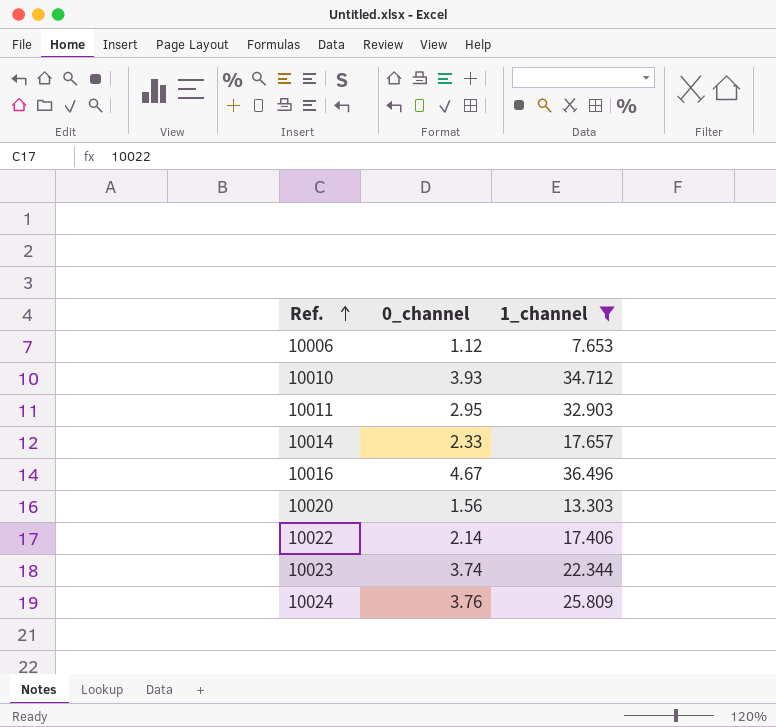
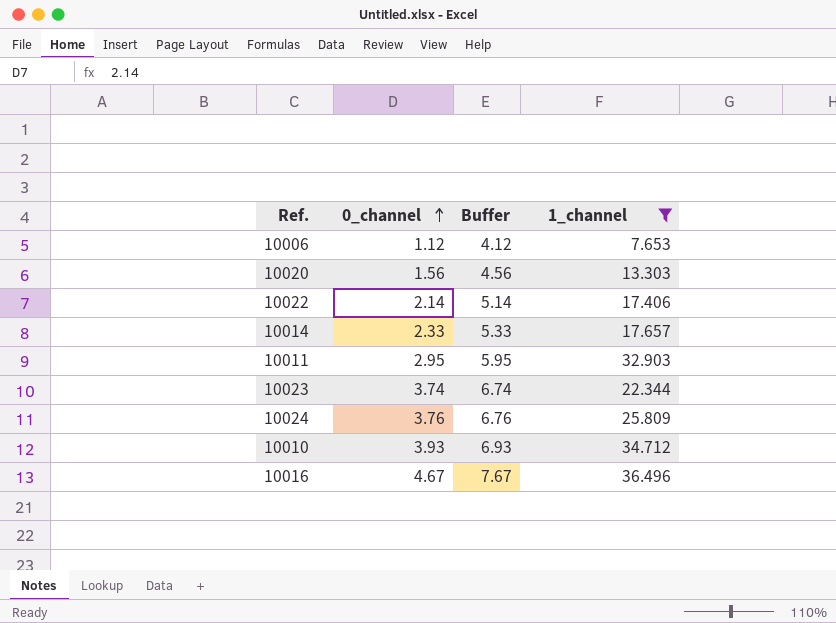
row order: Ref. ascending -> 0_channel ascending
column Buffer | formula: none -> [0_channel] + 3

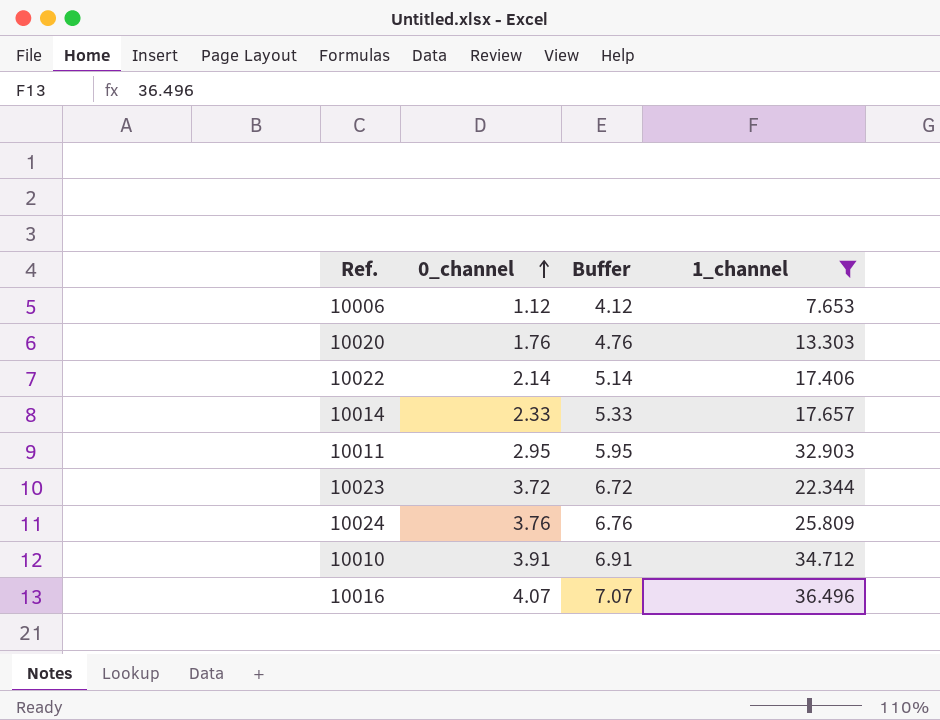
10020 | 0_channel: 1.56 -> 1.76
10020 | Buffer: 4.56 -> 4.76
10023 | 0_channel: 3.74 -> 3.72
10023 | Buffer: 6.74 -> 6.72
10010 | 0_channel: 3.93 -> 3.91
10010 | Buffer: 6.93 -> 6.91
10016 | 0_channel: 4.67 -> 4.07
10016 | Buffer: 7.67 -> 7.07

